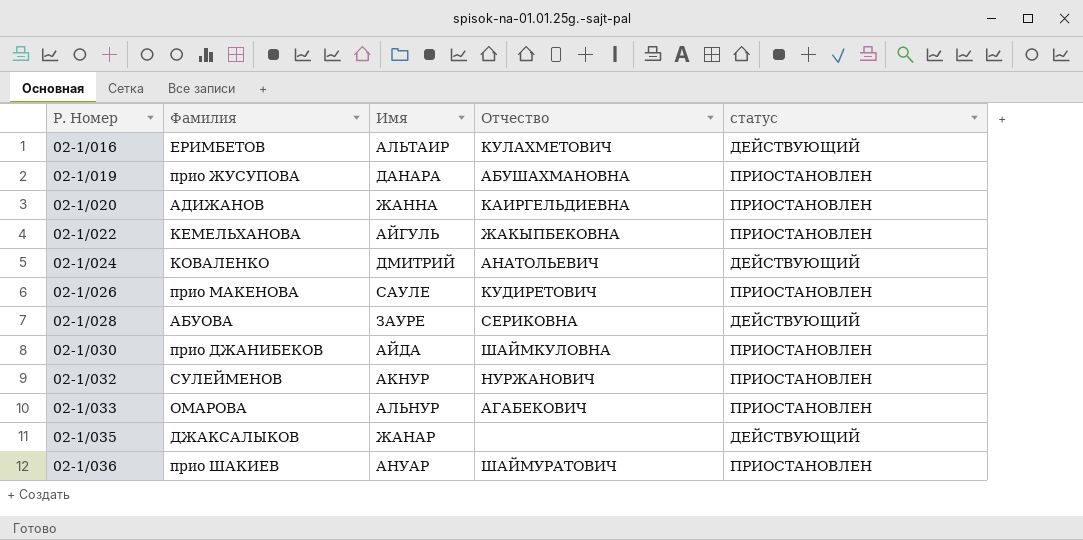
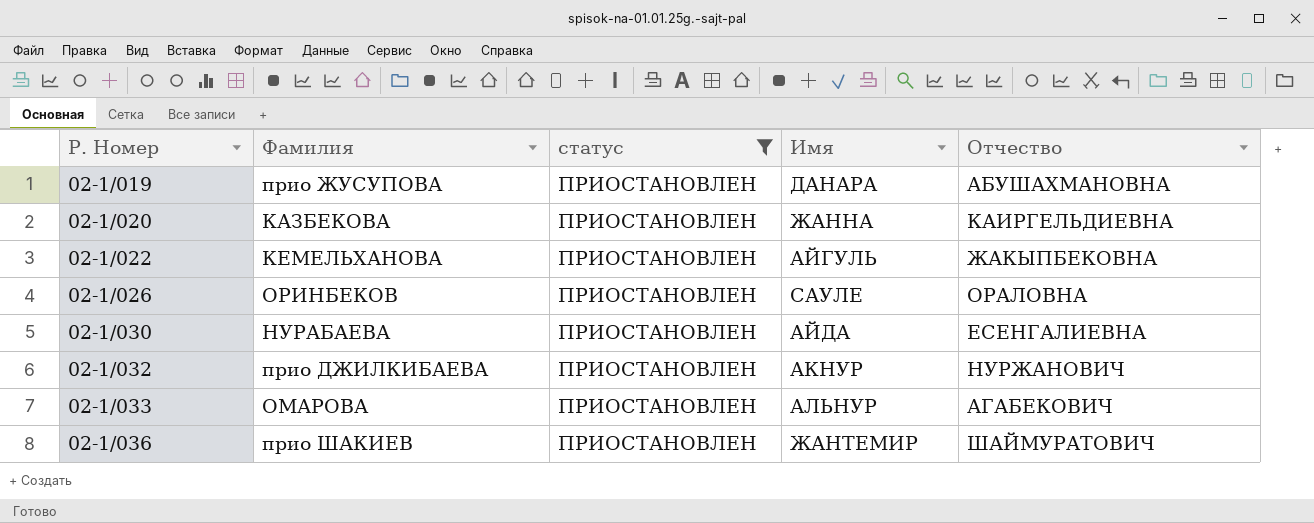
filter: none -> статус = ПРИОСТАНОВЛЕН
column статус | position: 5 -> 3
02-1/020 | Фамилия: АДИЖАНОВ -> КАЗБЕКОВА
02-1/026 | Фамилия: прио МАКЕНОВА -> ОРИНБЕКОВ
02-1/026 | Отчество: КУДИРЕТОВИЧ -> ОРАЛОВНА
02-1/030 | Фамилия: прио ДЖАНИБЕКОВ -> НУРАБАЕВА
02-1/030 | Отчество: ШАЙМКУЛОВНА -> ЕСЕНГАЛИЕВНА
02-1/032 | Фамилия: СУЛЕЙМЕНОВ -> прио ДЖИЛКИБАЕВА
02-1/036 | Имя: АНУАР -> ЖАНТЕМИР

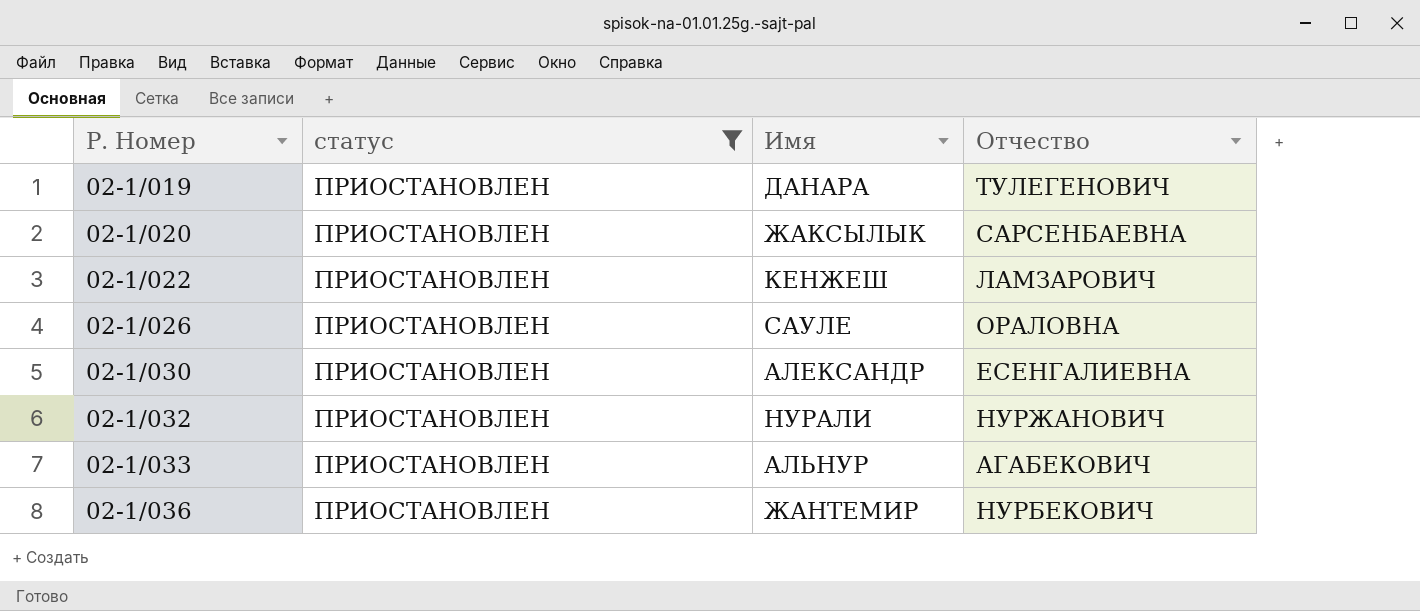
column Фамилия | position: 2 -> none
02-1/019 | Отчество: АБУШАХМАНОВНА -> ТУЛЕГЕНОВИЧ
02-1/020 | Имя: ЖАННА -> ЖАКСЫЛЫК
02-1/020 | Отчество: КАИРГЕЛЬДИЕВНА -> САРСЕНБАЕВНА
02-1/022 | Имя: АЙГУЛЬ -> КЕНЖЕШ
02-1/022 | Отчество: ЖАКЫПБЕКОВНА -> ЛАМЗАРОВИЧ
02-1/030 | Имя: АЙДА -> АЛЕКСАНДР
02-1/032 | Имя: АКНУР -> НУРАЛИ
02-1/036 | Отчество: ШАЙМУРАТОВИЧ -> НУРБЕКОВИЧ

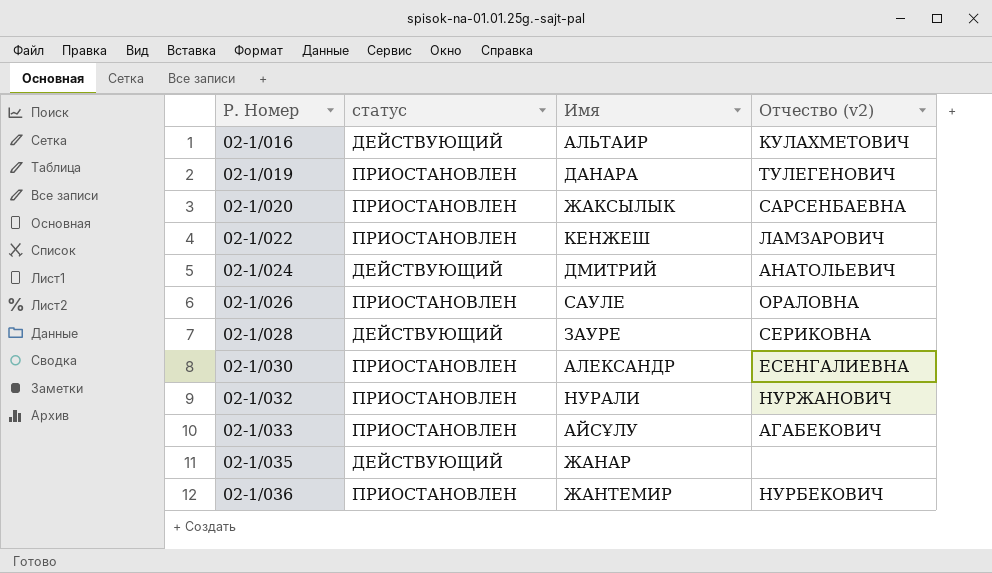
filter: статус = ПРИОСТАНОВЛЕН -> none
column name: Отчество -> Отчество (v2)
02-1/033 | Имя: АЛЬНУР -> АЙСҰЛУ

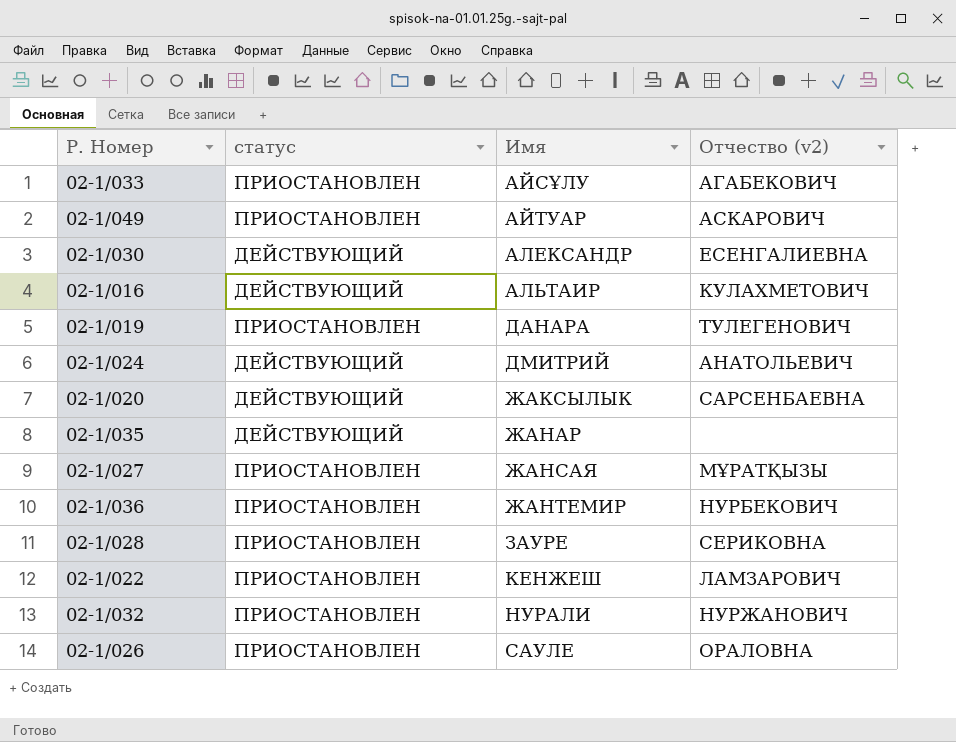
row order: Р. Номер ascending -> Имя ascending
row 02-1/049: none -> ПРИОСТАНОВЛЕН | АЙТУАР | АСКАРОВИЧ
02-1/030 | статус: ПРИОСТАНОВЛЕН -> ДЕЙСТВУЮЩИЙ
02-1/020 | статус: ПРИОСТАНОВЛЕН -> ДЕЙСТВУЮЩИЙ
row 02-1/027: none -> ПРИОСТАНОВЛЕН | ЖАНСАЯ | МҰРАТҚЫЗЫ
02-1/028 | статус: ДЕЙСТВУЮЩИЙ -> ПРИОСТАНОВЛЕН

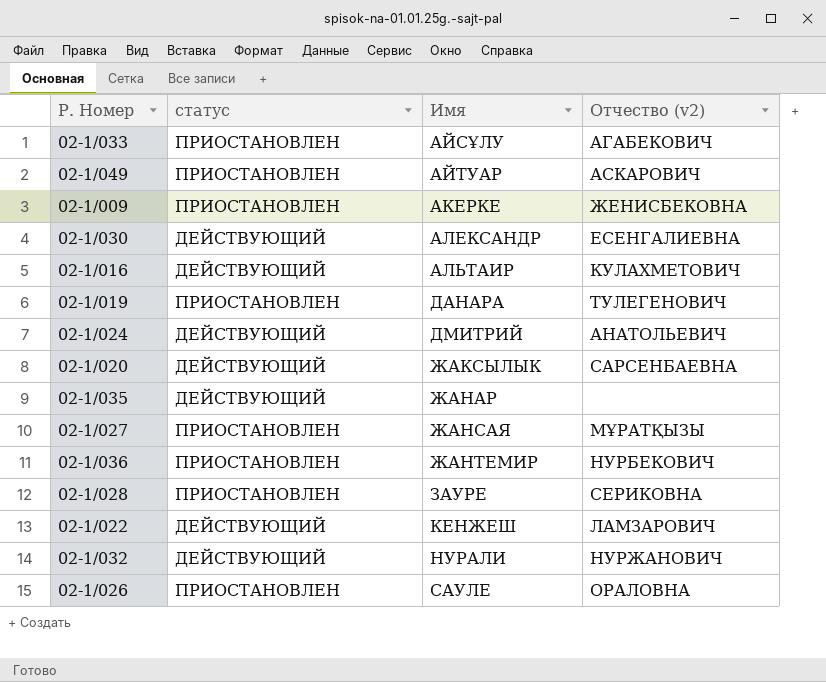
row 02-1/009: none -> ПРИОСТАНОВЛЕН | АКЕРКЕ | ЖЕНИСБЕКОВНА
02-1/022 | статус: ПРИОСТАНОВЛЕН -> ДЕЙСТВУЮЩИЙ
02-1/032 | статус: ПРИОСТАНОВЛЕН -> ДЕЙСТВУЮЩИЙ

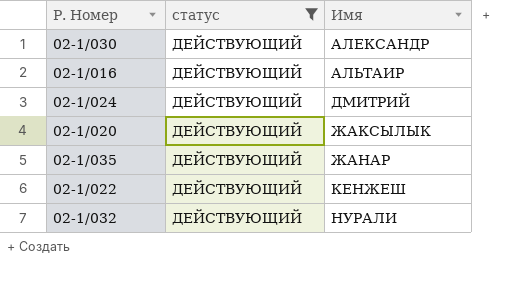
filter: none -> статус = ДЕЙСТВУЮЩИЙ
column Отчество (v2) | position: 4 -> none

